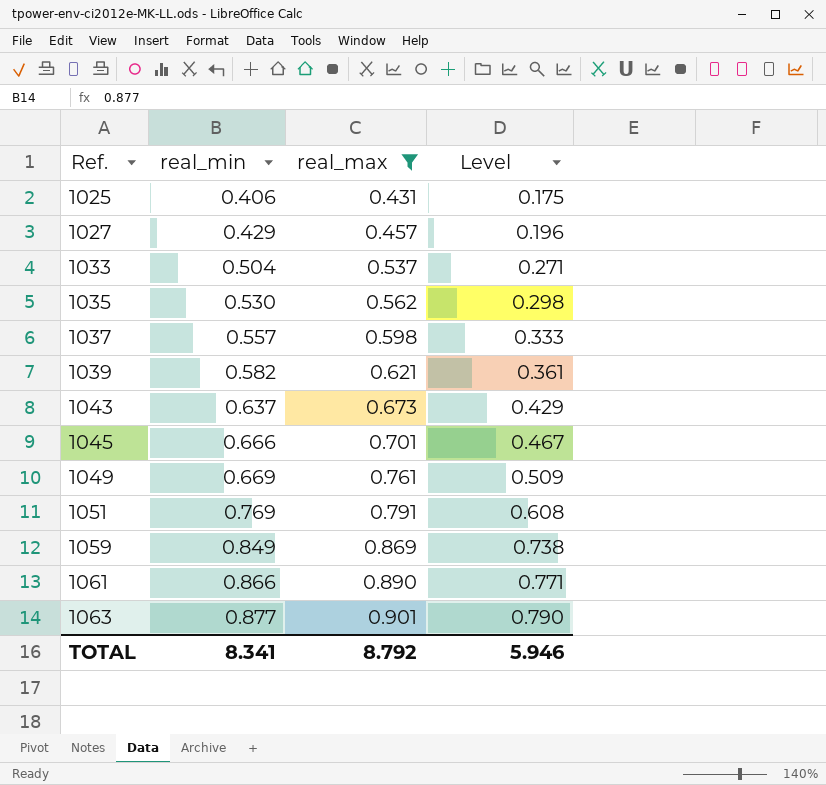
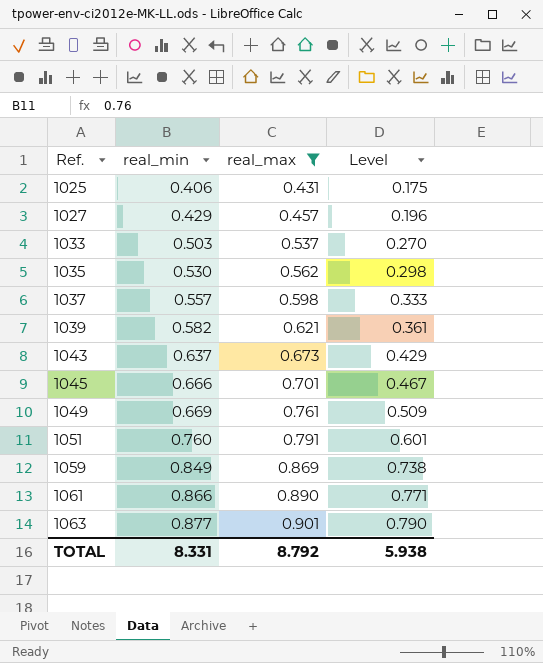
1033 | real_min: 0.504 -> 0.503
1033 | Level: 0.271 -> 0.270
1051 | real_min: 0.769 -> 0.760
1051 | Level: 0.608 -> 0.601
TOTAL | real_min: 8.341 -> 8.331
TOTAL | Level: 5.946 -> 5.938

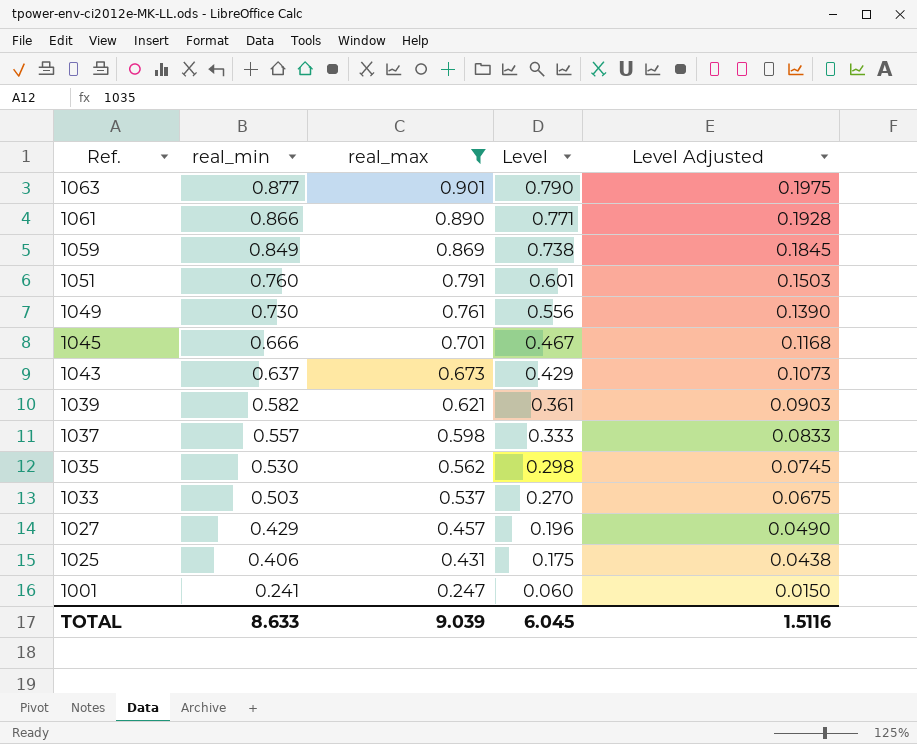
row order: Ref. ascending -> Ref. descending
column Level Adjusted | formula: none -> [Level] * 0.25
1049 | real_min: 0.669 -> 0.730
1049 | Level: 0.509 -> 0.556
row 1001: none -> 0.241 | 0.247 | 0.060 | 0.0150
TOTAL | real_min: 8.331 -> 8.633
TOTAL | real_max: 8.792 -> 9.039
TOTAL | Level: 5.938 -> 6.045

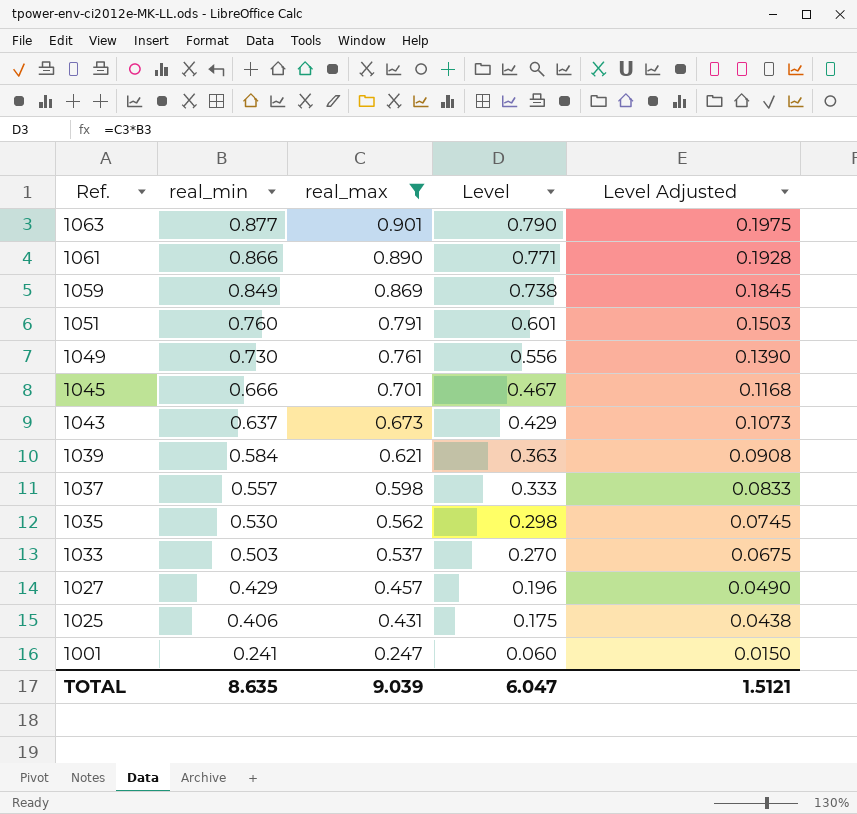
1039 | real_min: 0.582 -> 0.584
1039 | Level: 0.361 -> 0.363
1039 | Level Adjusted: 0.0903 -> 0.0908
TOTAL | real_min: 8.633 -> 8.635
TOTAL | Level: 6.045 -> 6.047
TOTAL | Level Adjusted: 1.5116 -> 1.5121

